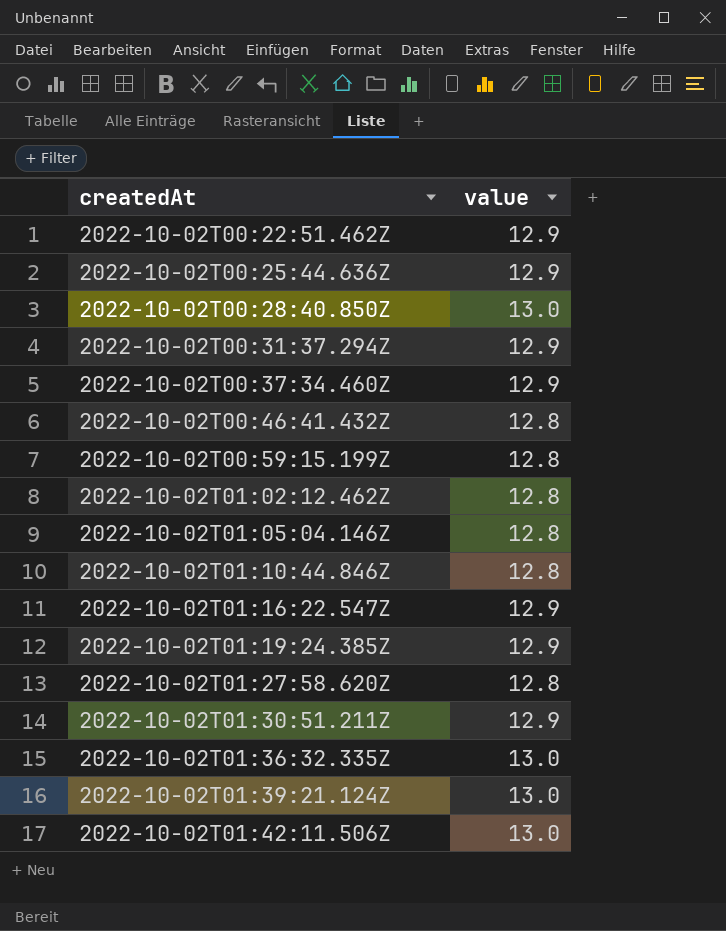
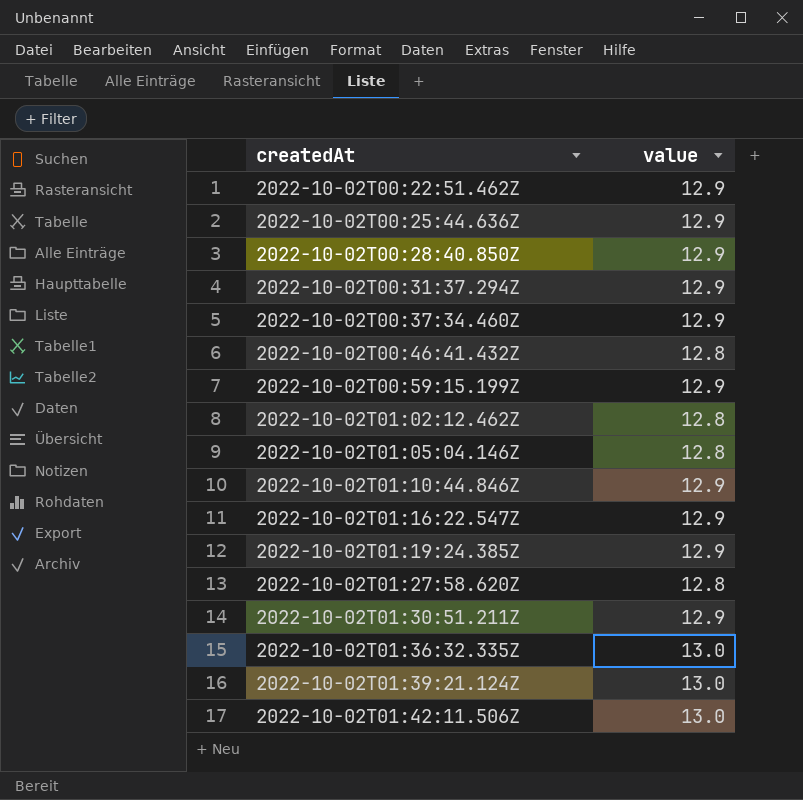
2022-10-02T00:28:40.850Z | value: 13.0 -> 12.9
2022-10-02T00:59:15.199Z | value: 12.8 -> 12.9
2022-10-02T01:10:44.846Z | value: 12.8 -> 12.9

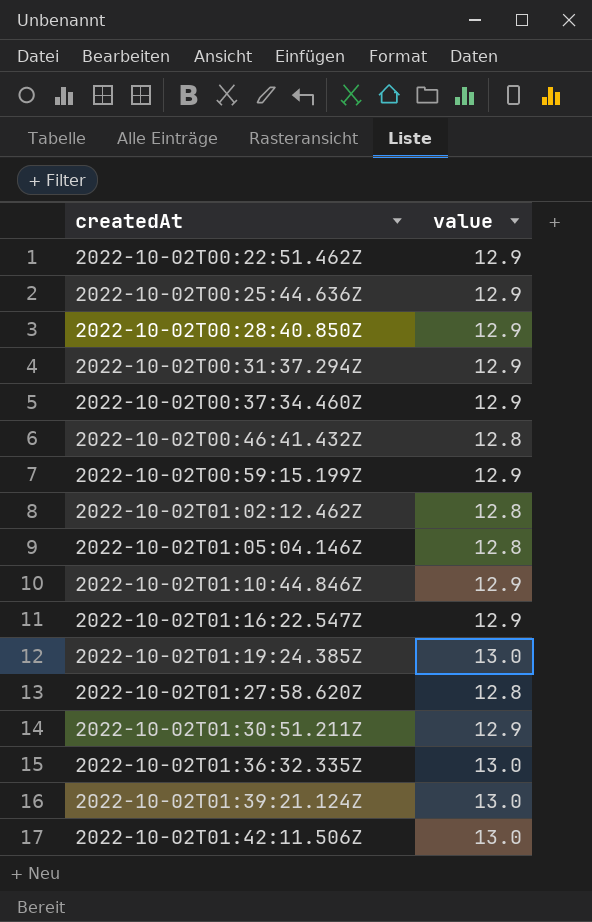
2022-10-02T01:19:24.385Z | value: 12.9 -> 13.0

